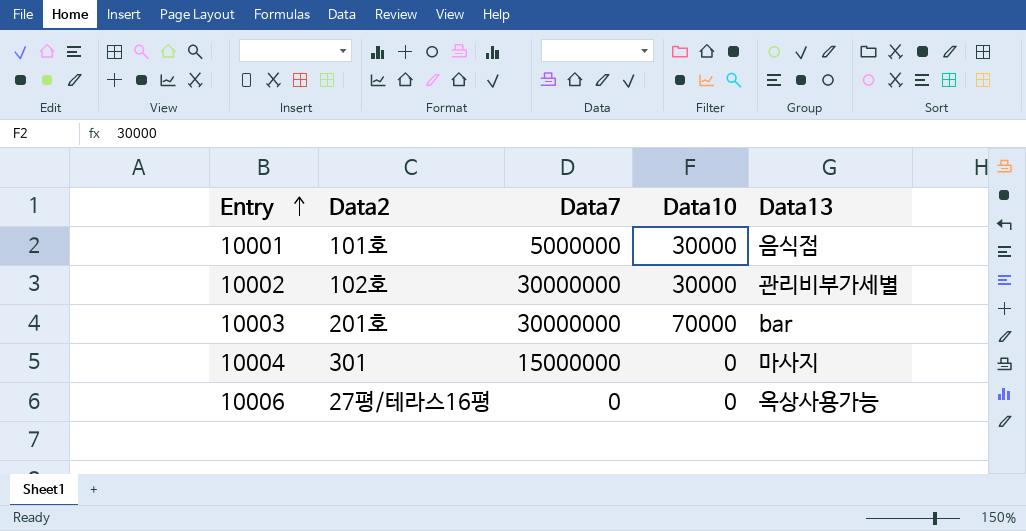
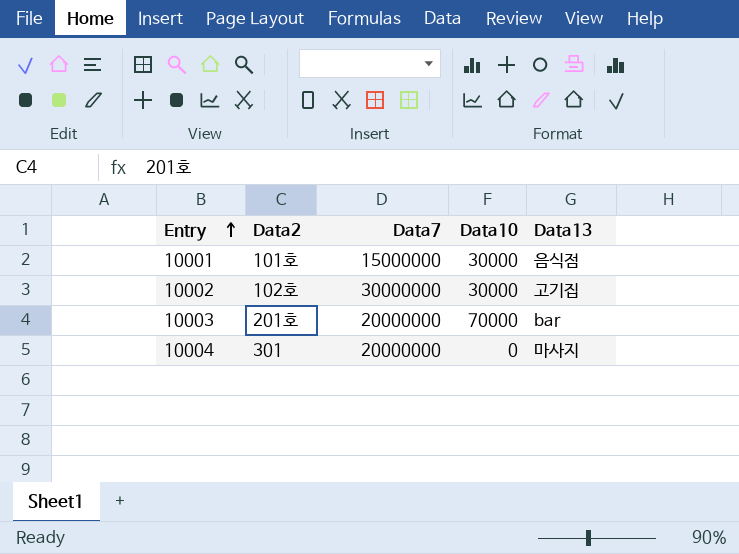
row 10006: 27평/테라스16평 | 0 | 0 | 옥상사용가능 -> none
10001 | Data7: 5000000 -> 15000000
10002 | Data13: 관리비부가세별 -> 고기집
10003 | Data7: 30000000 -> 20000000
10004 | Data7: 15000000 -> 20000000

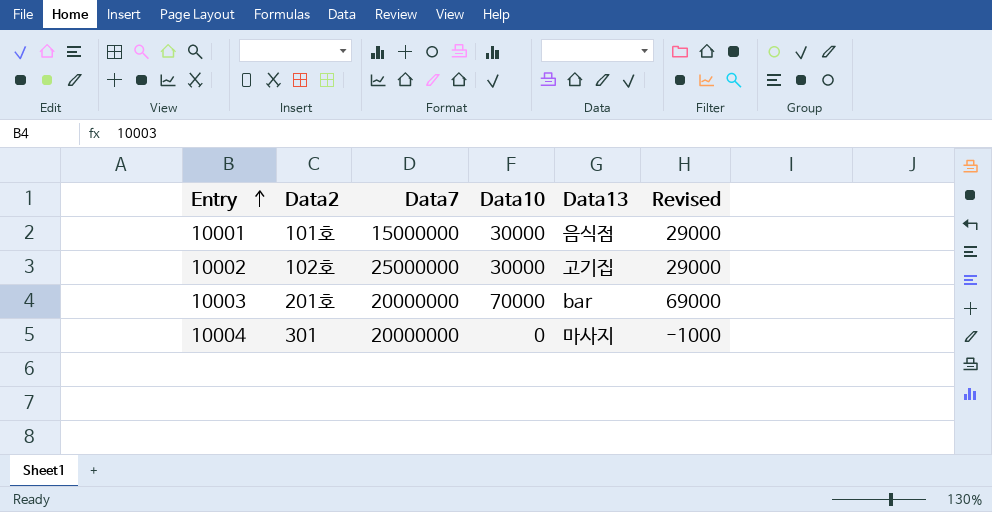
column Revised | formula: none -> [Data10] - 1000
10002 | Data7: 30000000 -> 25000000

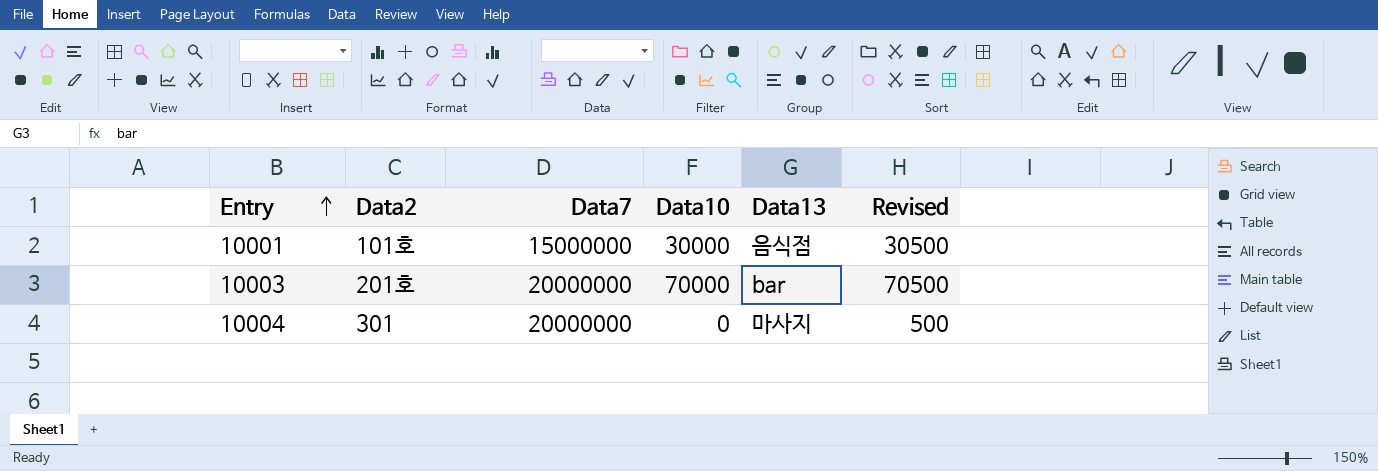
column Revised | formula: [Data10] - 1000 -> [Data10] + 500
row 10002: 102호 | 25000000 | 30000 | 고기집 | 29000 -> none

